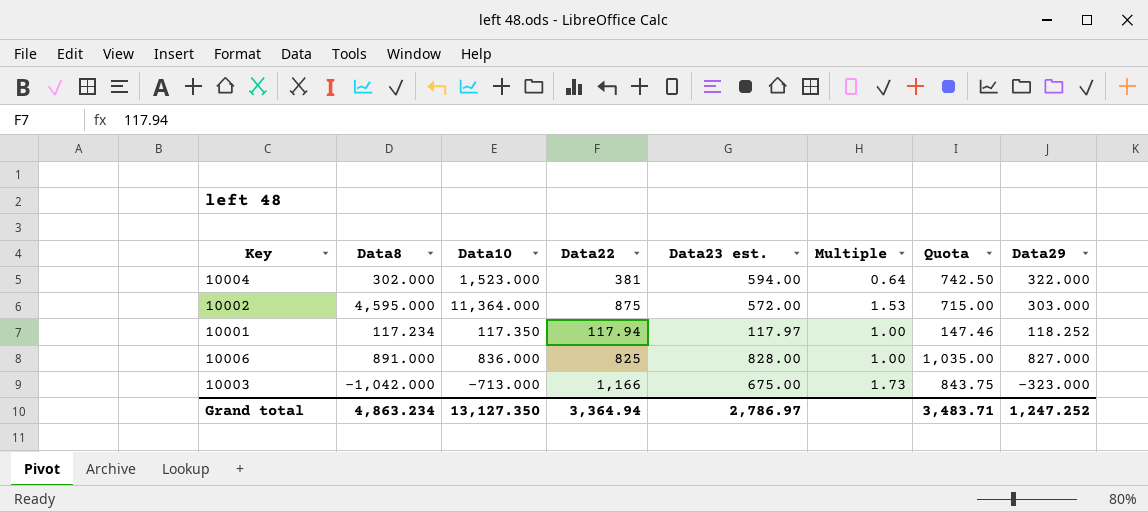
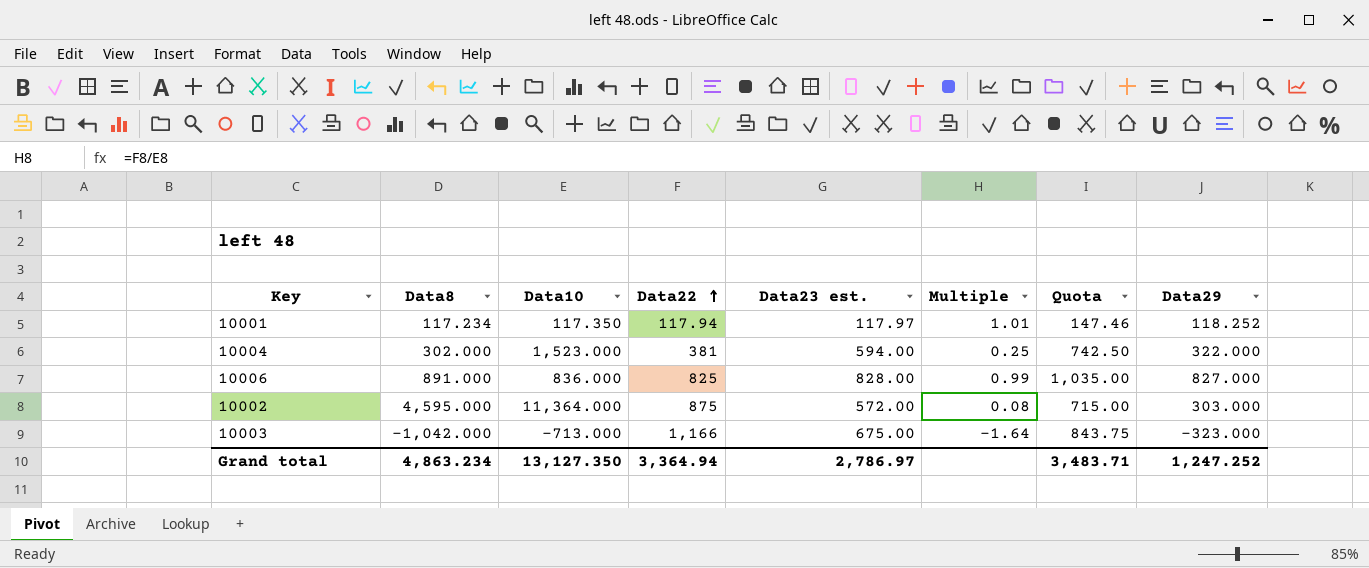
row order: none -> Data22 ascending
column Multiple | formula: [Data22] / [Data23 est.] -> [Data22] / [Data10]

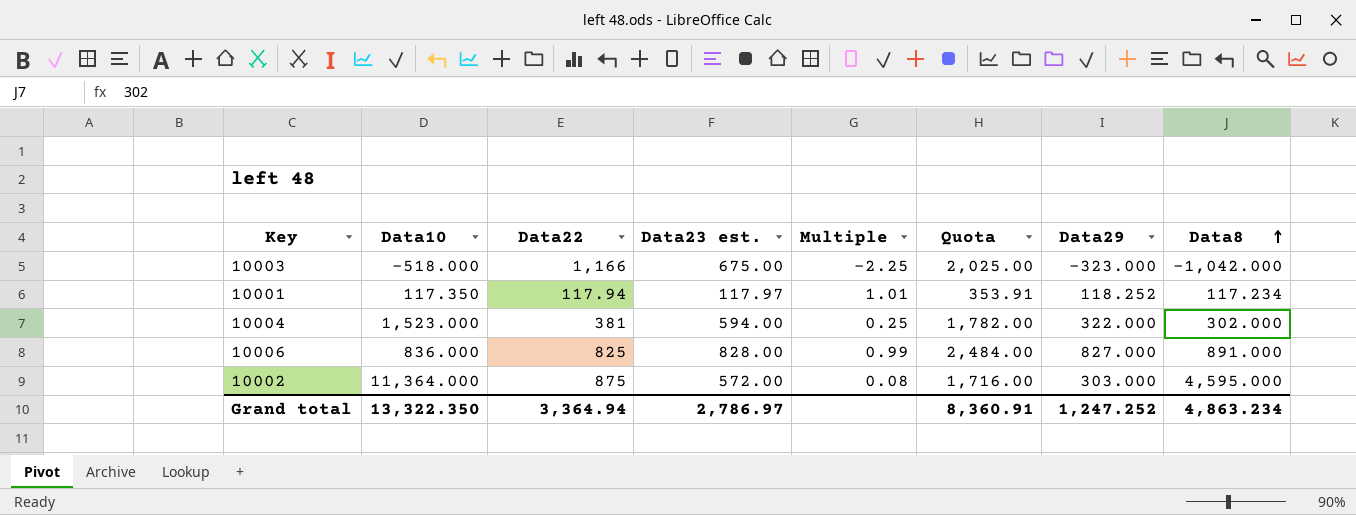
row order: Data22 ascending -> Data8 ascending
column Quota | formula: [Data23 est.] * 1.25 -> [Data23 est.] * 3
column Data8 | position: 2 -> 8
10003 | Data10: -713.000 -> -518.000
10003 | Multiple: -1.64 -> -2.25
Grand total | Data10: 13,127.350 -> 13,322.350
Grand total | Quota: 3,483.71 -> 8,360.91

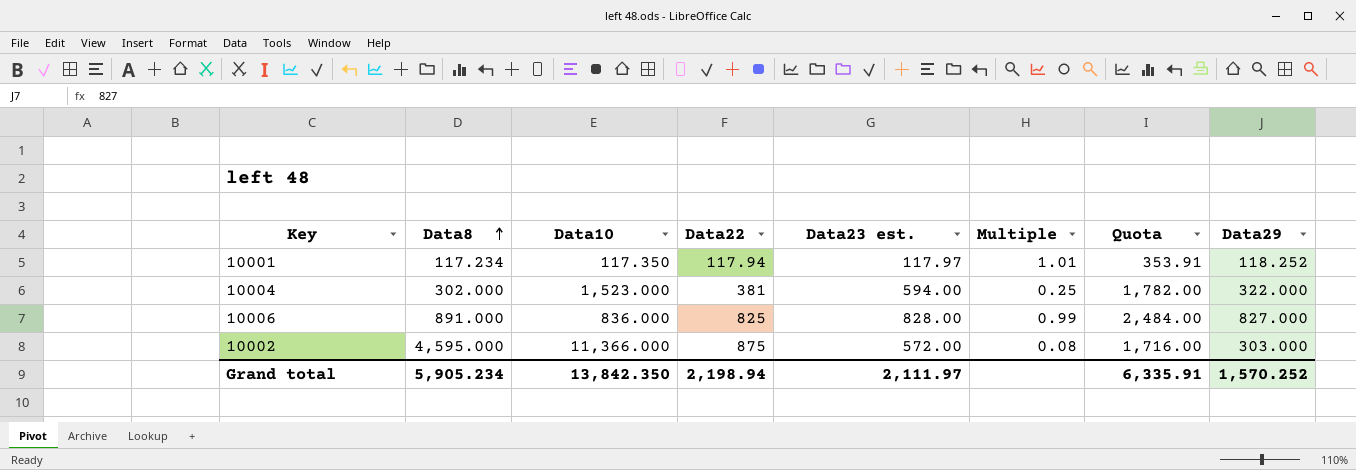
column Data8 | position: 8 -> 2
row 10003: -518.000 | 1,166 | 675.00 | -2.25 | 2,025.00 | -323.000 | -1,042.000 -> none
10002 | Data10: 11,364.000 -> 11,366.000
Grand total | Data8: 4,863.234 -> 5,905.234
Grand total | Data10: 13,322.350 -> 13,842.350
Grand total | Data22: 3,364.94 -> 2,198.94
Grand total | Data23 est.: 2,786.97 -> 2,111.97
Grand total | Quota: 8,360.91 -> 6,335.91
Grand total | Data29: 1,247.252 -> 1,570.252

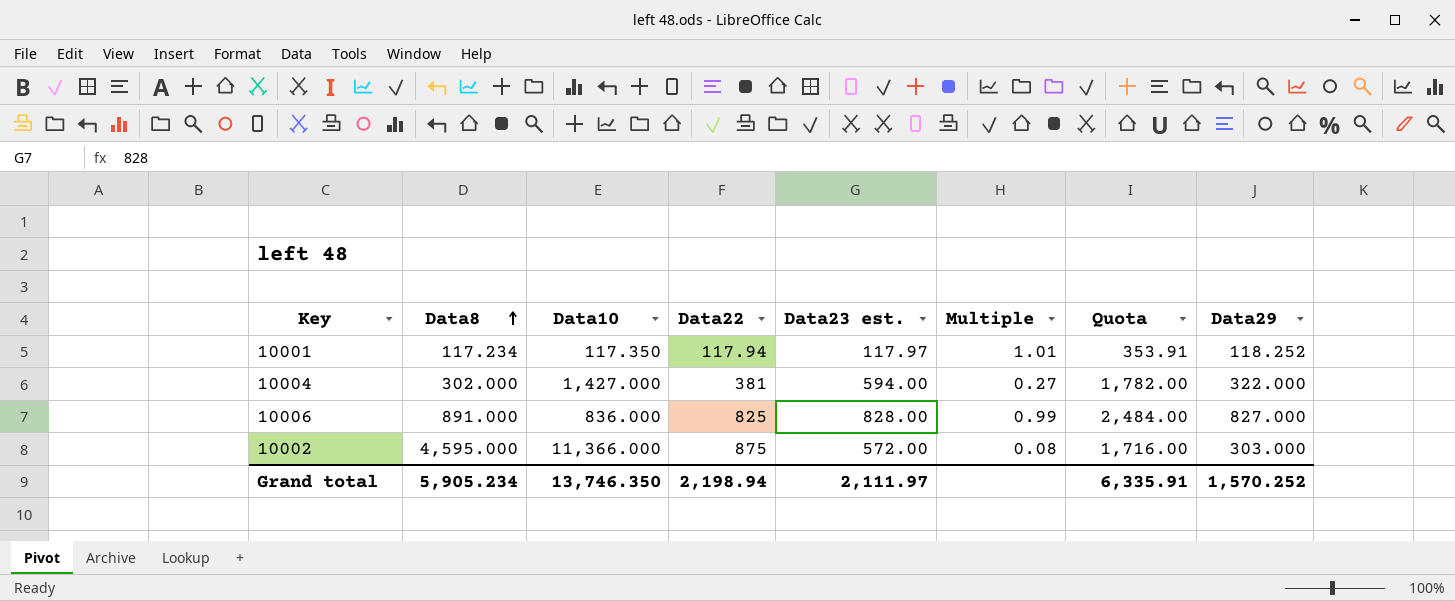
10004 | Data10: 1,523.000 -> 1,427.000
10004 | Multiple: 0.25 -> 0.27
Grand total | Data10: 13,842.350 -> 13,746.350

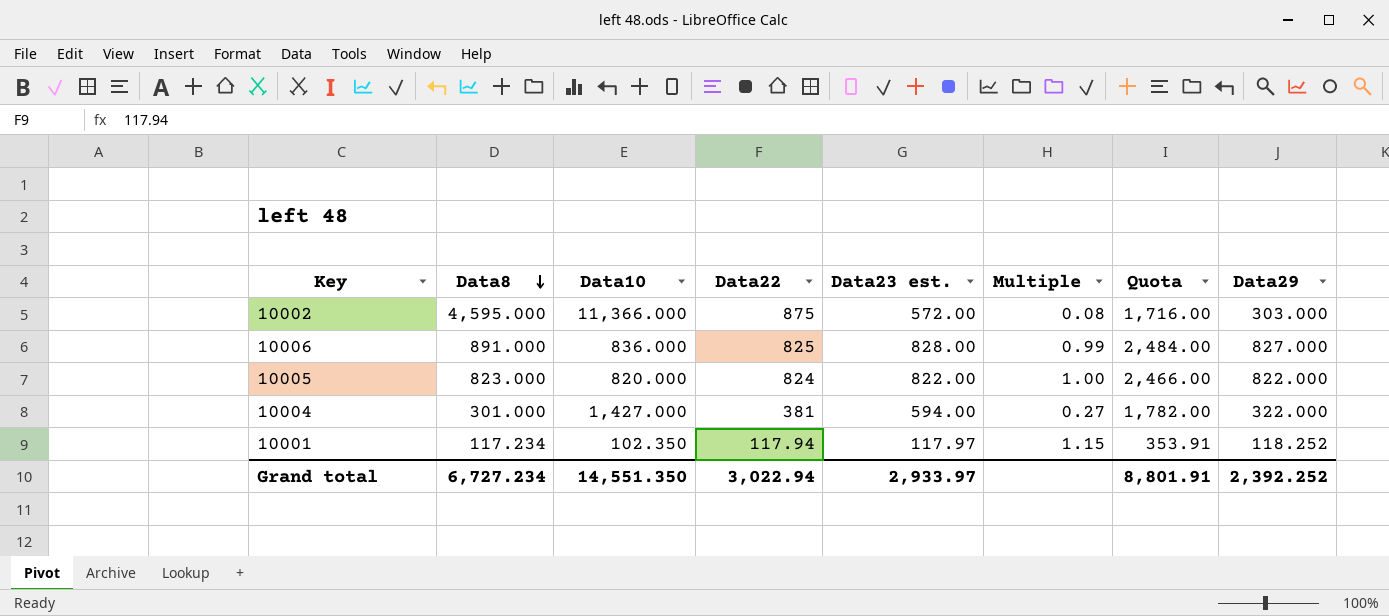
row order: Data8 ascending -> Data8 descending
row 10005: none -> 823.000 | 820.000 | 824 | 822.00 | 1.00 | 2,466.00 | 822.000
10004 | Data8: 302.000 -> 301.000
10001 | Data10: 117.350 -> 102.350
10001 | Multiple: 1.01 -> 1.15
Grand total | Data8: 5,905.234 -> 6,727.234
Grand total | Data10: 13,746.350 -> 14,551.350
Grand total | Data22: 2,198.94 -> 3,022.94
Grand total | Data23 est.: 2,111.97 -> 2,933.97
Grand total | Quota: 6,335.91 -> 8,801.91
Grand total | Data29: 1,570.252 -> 2,392.252

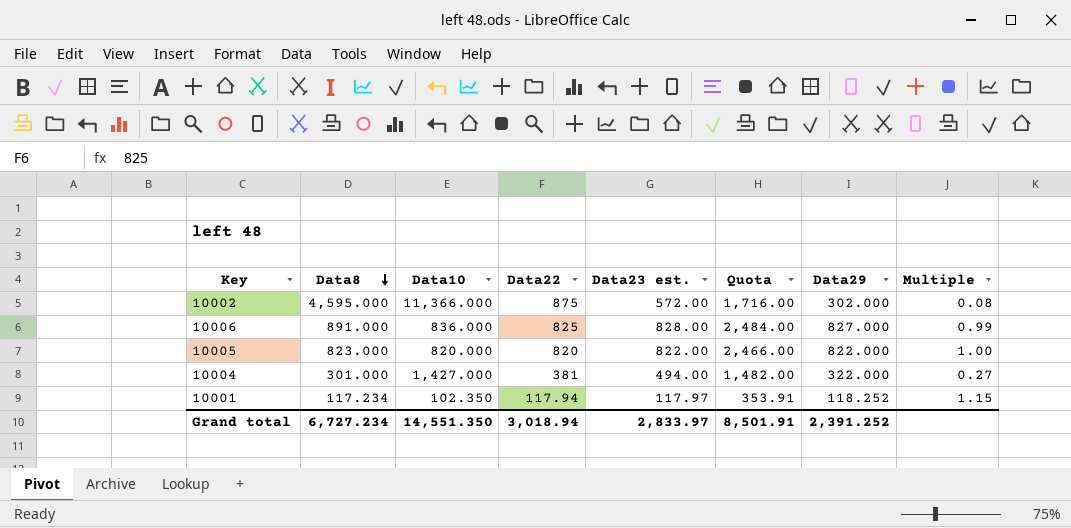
column Multiple | position: 6 -> 8
10002 | Data29: 303.000 -> 302.000
10005 | Data22: 824 -> 820
10004 | Data23 est.: 594.00 -> 494.00
10004 | Quota: 1,782.00 -> 1,482.00
Grand total | Data22: 3,022.94 -> 3,018.94
Grand total | Data23 est.: 2,933.97 -> 2,833.97
Grand total | Quota: 8,801.91 -> 8,501.91
Grand total | Data29: 2,392.252 -> 2,391.252

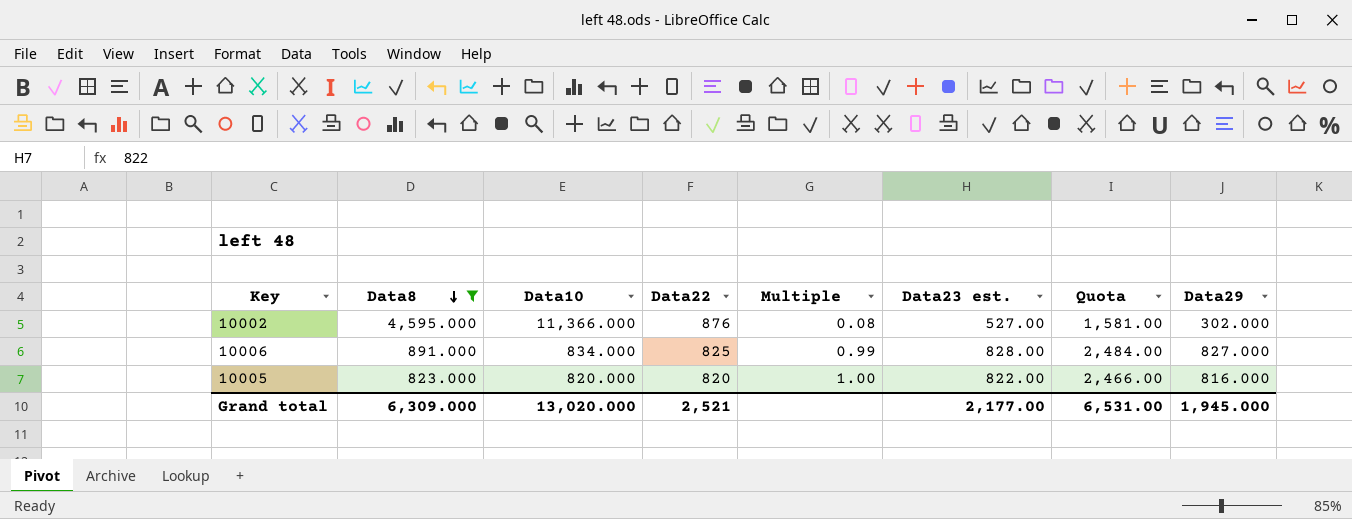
filter: none -> Data8 >= 823.000
column Multiple | position: 8 -> 5
10002 | Data22: 875 -> 876
10002 | Data23 est.: 572.00 -> 527.00
10002 | Quota: 1,716.00 -> 1,581.00
10006 | Data10: 836.000 -> 834.000
10005 | Data29: 822.000 -> 816.000
Grand total | Data8: 6,727.234 -> 6,309.000
Grand total | Data10: 14,551.350 -> 13,020.000
Grand total | Data22: 3,018.94 -> 2,521
Grand total | Data23 est.: 2,833.97 -> 2,177.00
Grand total | Quota: 8,501.91 -> 6,531.00
Grand total | Data29: 2,391.252 -> 1,945.000

